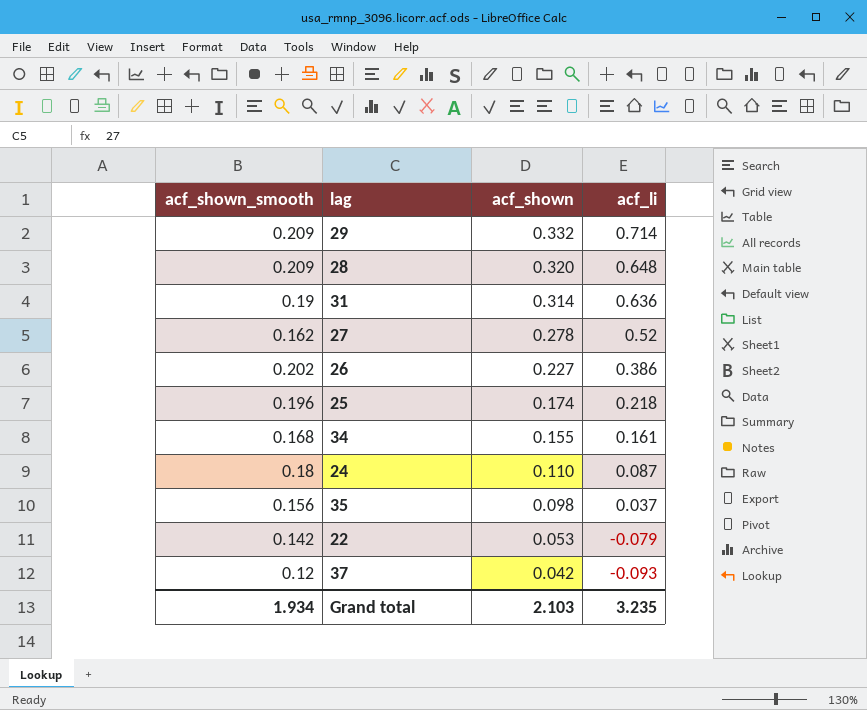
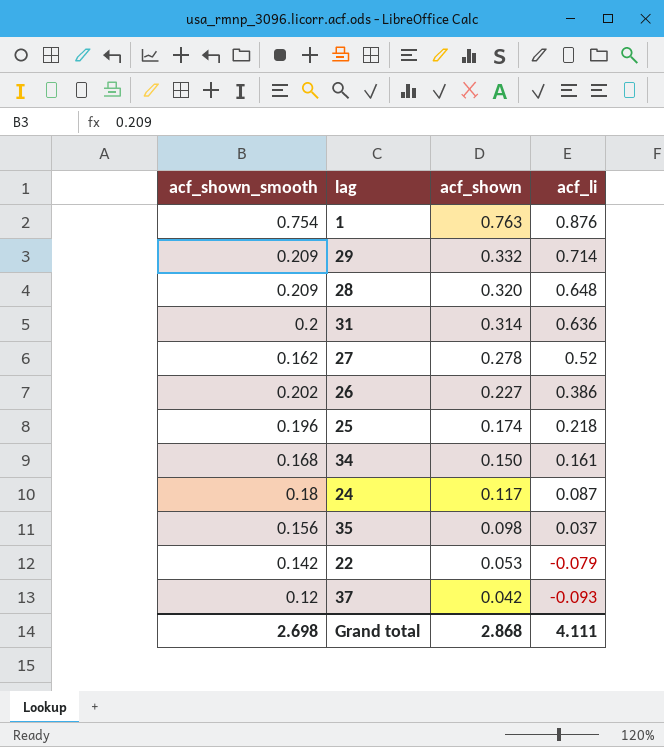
row 1: none -> 0.754 | 0.763 | 0.876
31 | acf_shown_smooth: 0.19 -> 0.2
34 | acf_shown: 0.155 -> 0.150
24 | acf_shown: 0.110 -> 0.117
Grand total | acf_shown_smooth: 1.934 -> 2.698
Grand total | acf_shown: 2.103 -> 2.868
Grand total | acf_li: 3.235 -> 4.111

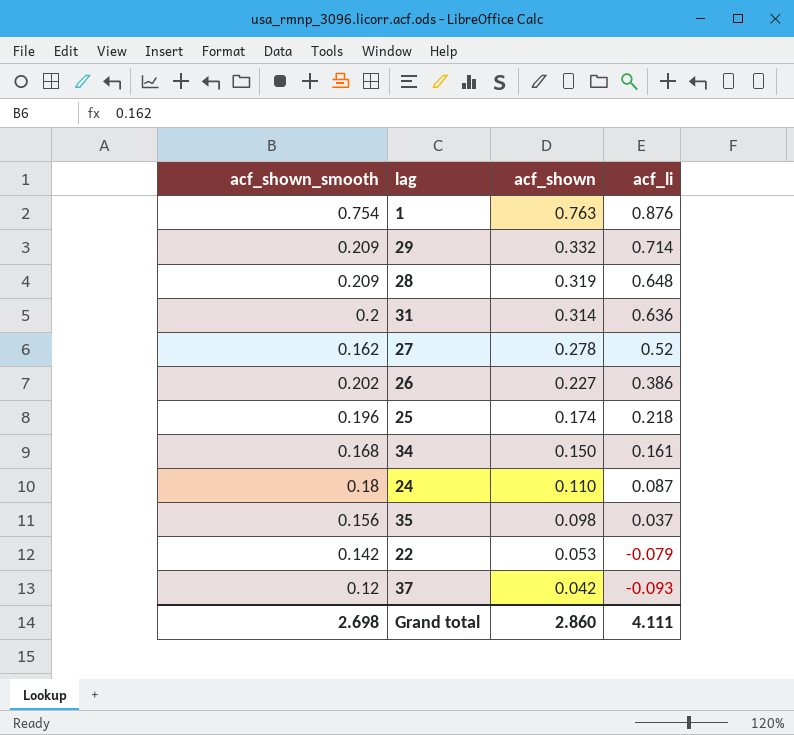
28 | acf_shown: 0.320 -> 0.319
24 | acf_shown: 0.117 -> 0.110
Grand total | acf_shown: 2.868 -> 2.860

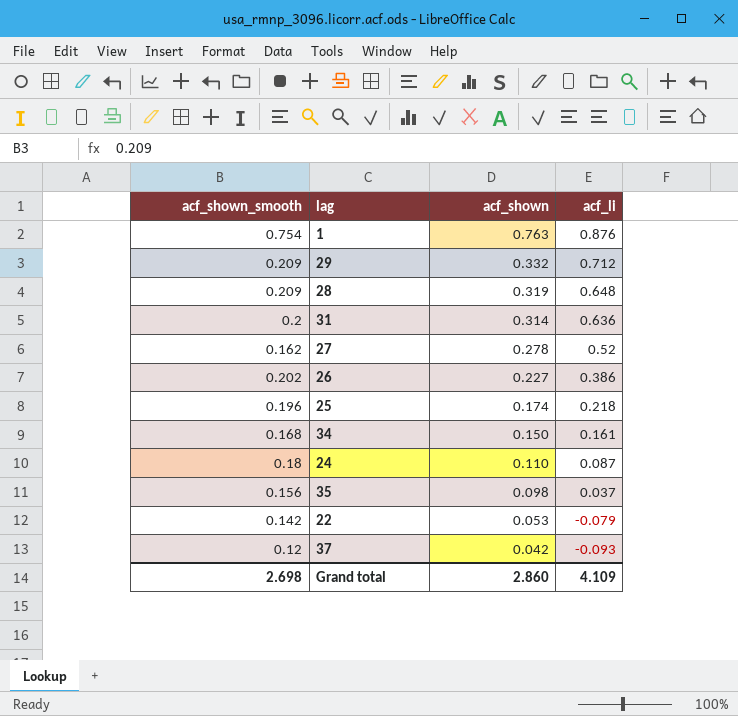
29 | acf_li: 0.714 -> 0.712
Grand total | acf_li: 4.111 -> 4.109

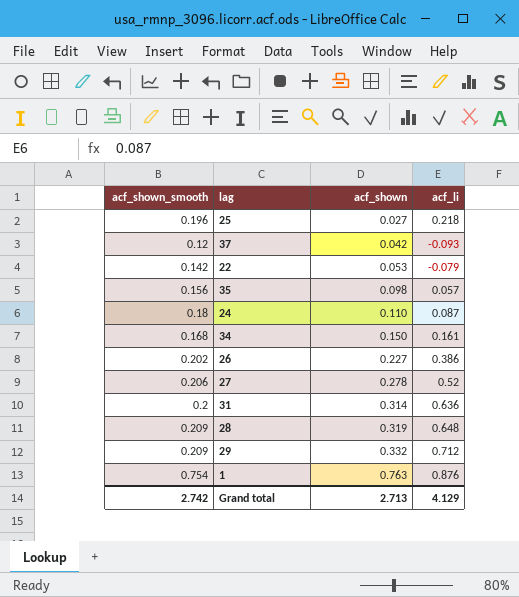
row order: acf_shown descending -> acf_shown ascending
25 | acf_shown: 0.174 -> 0.027
35 | acf_li: 0.037 -> 0.057
27 | acf_shown_smooth: 0.162 -> 0.206
Grand total | acf_shown_smooth: 2.698 -> 2.742
Grand total | acf_shown: 2.860 -> 2.713
Grand total | acf_li: 4.109 -> 4.129

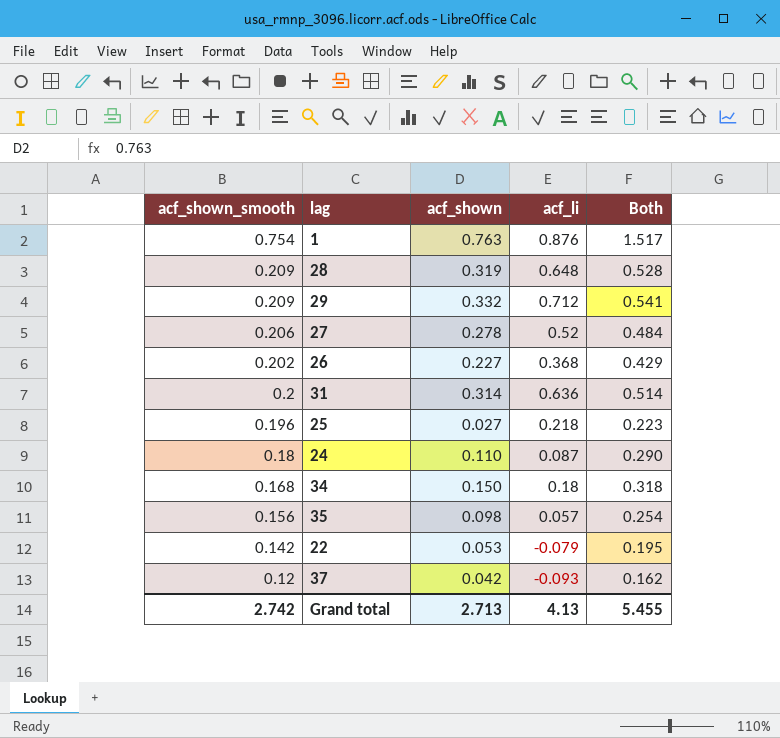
row order: acf_shown ascending -> acf_shown_smooth descending
column Both | formula: none -> [acf_shown_smooth] + [acf_shown]
26 | acf_li: 0.386 -> 0.368
34 | acf_li: 0.161 -> 0.18
Grand total | acf_li: 4.129 -> 4.13

